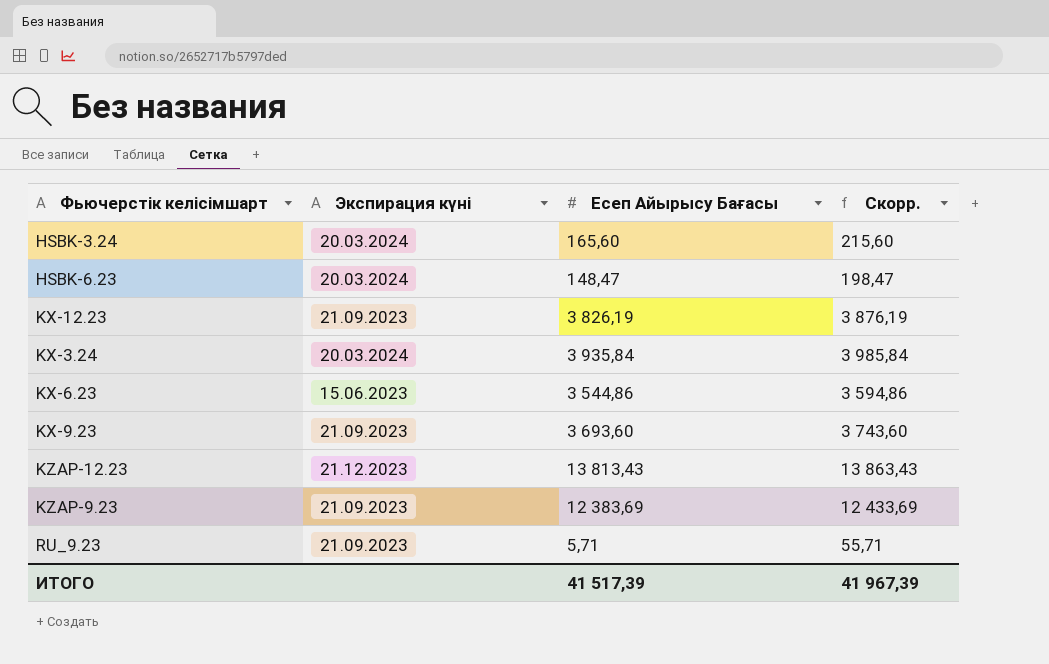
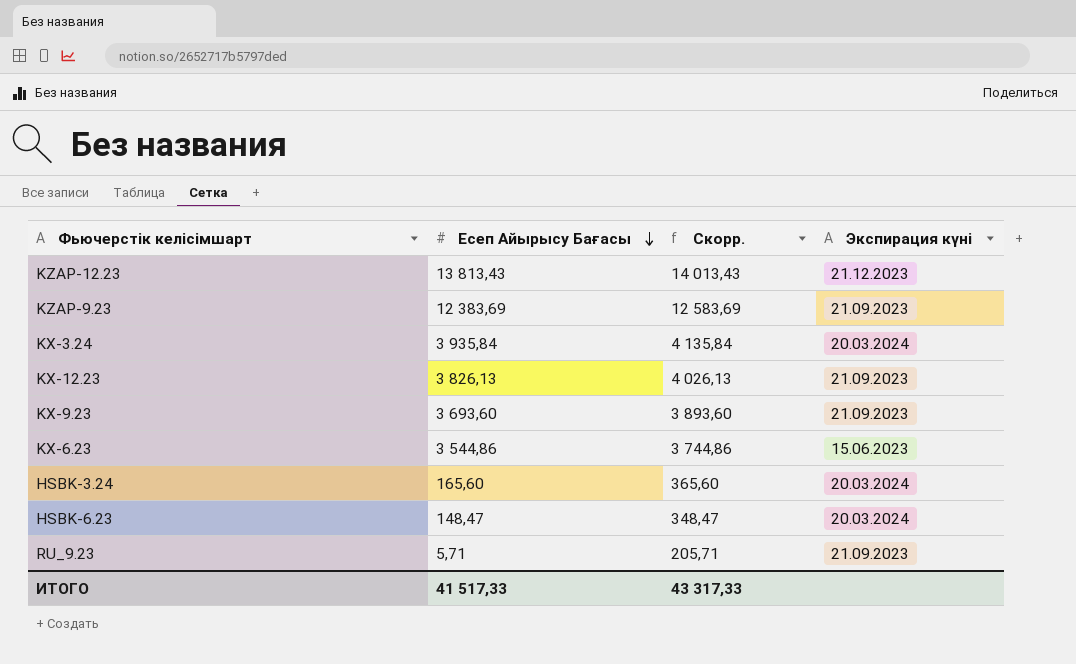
row order: none -> Есеп Айырысу Бағасы descending
column Скорр. | formula: [Есеп Айырысу Бағасы] + 50 -> [Есеп Айырысу Бағасы] + 200
column Экспирация күні | position: 2 -> 4
KX-12.23 | Есеп Айырысу Бағасы: 3 826,19 -> 3 826,13
ИТОГО | Есеп Айырысу Бағасы: 41 517,39 -> 41 517,33
ИТОГО | Скорр.: 41 967,39 -> 43 317,33

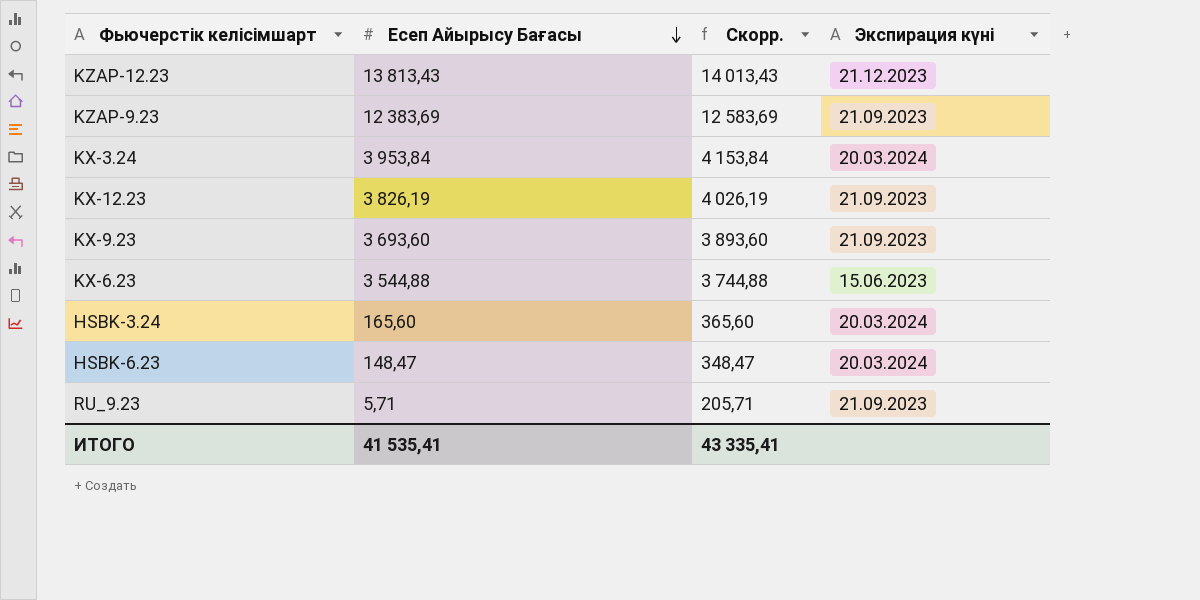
KX-3.24 | Есеп Айырысу Бағасы: 3 935,84 -> 3 953,84
KX-3.24 | Скорр.: 4 135,84 -> 4 153,84
KX-12.23 | Есеп Айырысу Бағасы: 3 826,13 -> 3 826,19
KX-12.23 | Скорр.: 4 026,13 -> 4 026,19
KX-6.23 | Есеп Айырысу Бағасы: 3 544,86 -> 3 544,88
KX-6.23 | Скорр.: 3 744,86 -> 3 744,88
ИТОГО | Есеп Айырысу Бағасы: 41 517,33 -> 41 535,41
ИТОГО | Скорр.: 43 317,33 -> 43 335,41

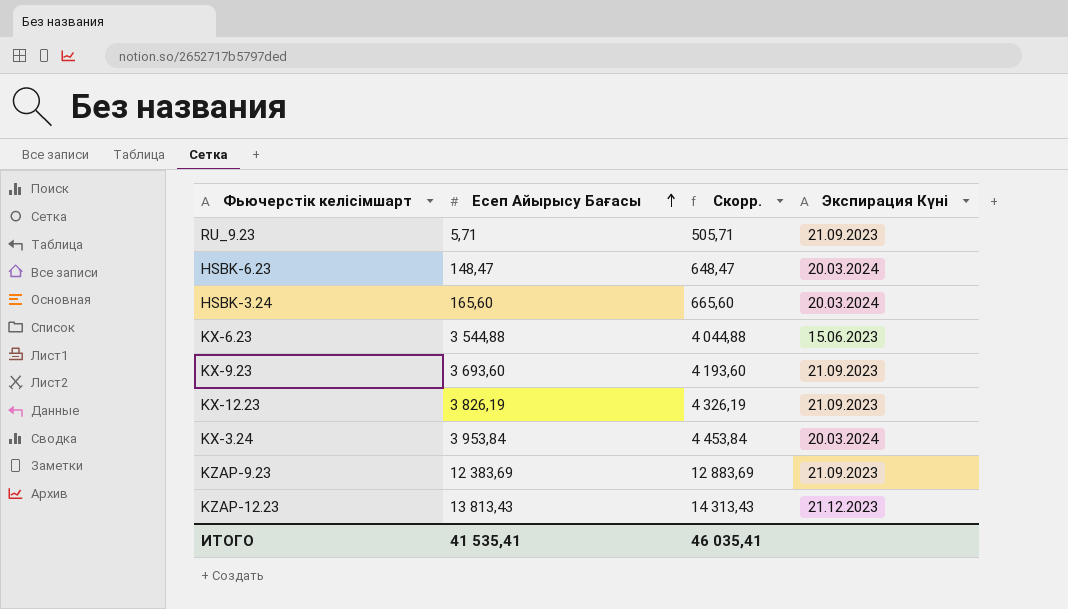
row order: Есеп Айырысу Бағасы descending -> Есеп Айырысу Бағасы ascending
column Скорр. | formula: [Есеп Айырысу Бағасы] + 200 -> [Есеп Айырысу Бағасы] + 500
column name: Экспирация күні -> Экспирация Күні
ИТОГО | Скорр.: 43 335,41 -> 46 035,41

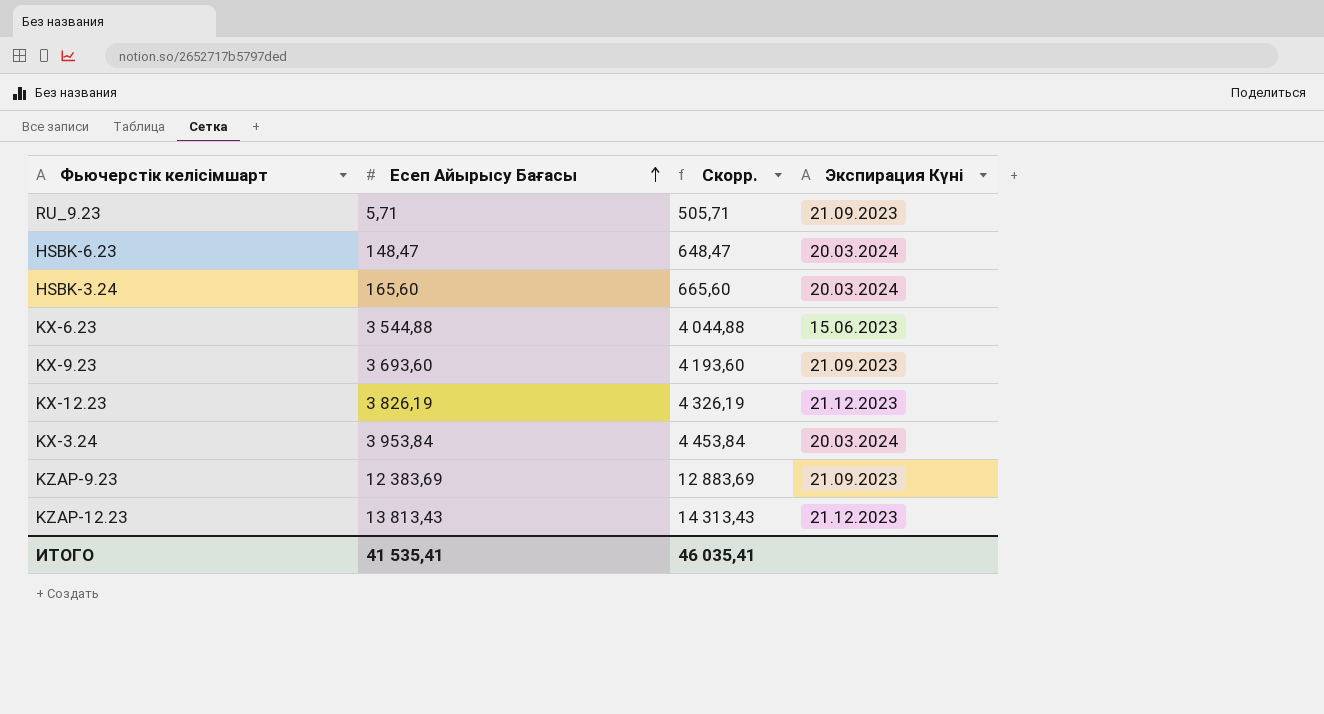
KX-12.23 | Экспирация Күні: 21.09.2023 -> 21.12.2023

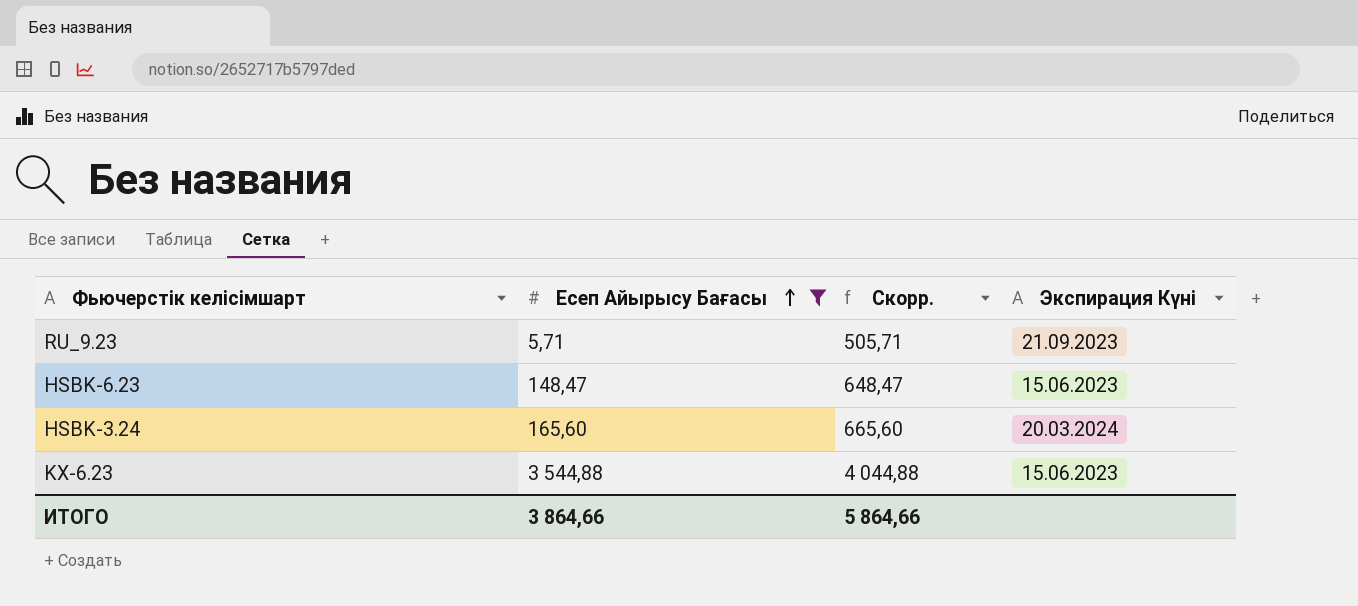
filter: none -> Есеп Айырысу Бағасы <= 3 544,88
HSBK-6.23 | Экспирация Күні: 20.03.2024 -> 15.06.2023
ИТОГО | Есеп Айырысу Бағасы: 41 535,41 -> 3 864,66
ИТОГО | Скорр.: 46 035,41 -> 5 864,66

